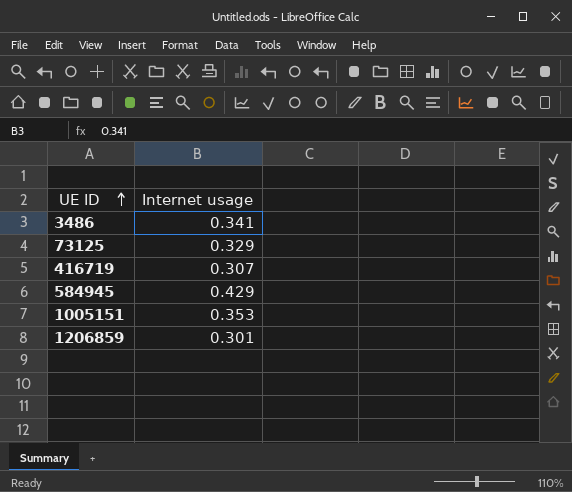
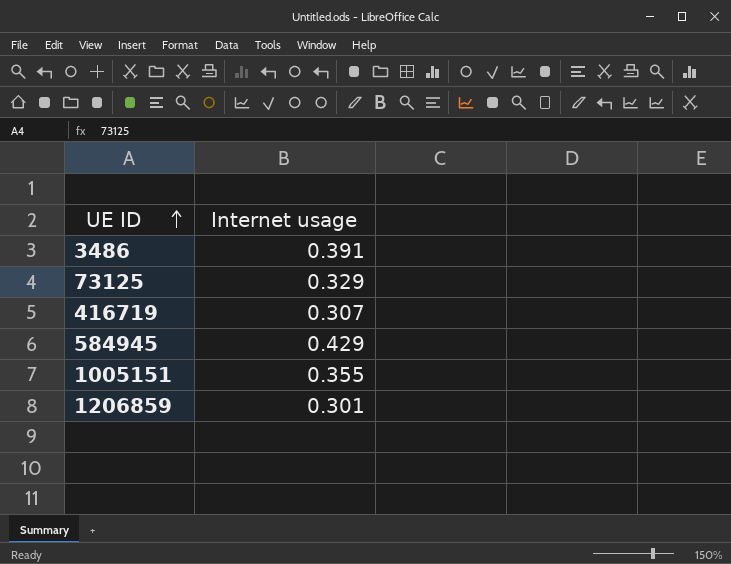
3486 | Internet usage: 0.341 -> 0.391
1005151 | Internet usage: 0.353 -> 0.355

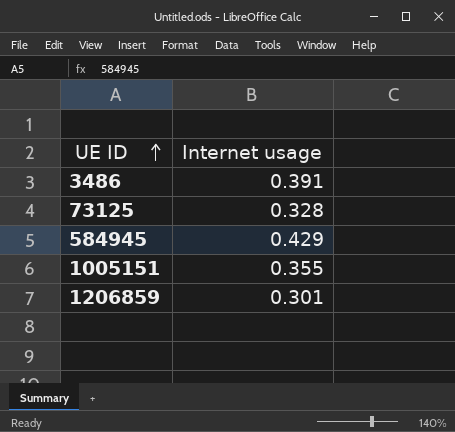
row 416719: 0.307 -> none
73125 | Internet usage: 0.329 -> 0.328

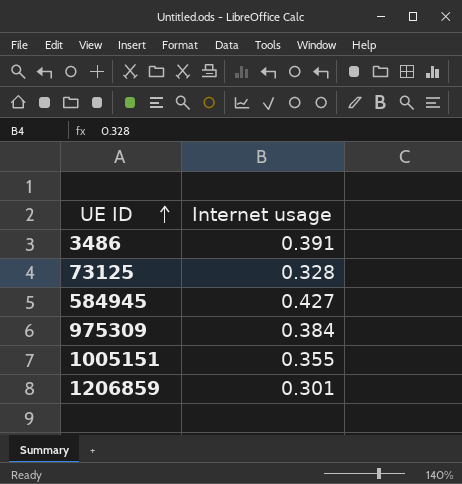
584945 | Internet usage: 0.429 -> 0.427
row 975309: none -> 0.384

